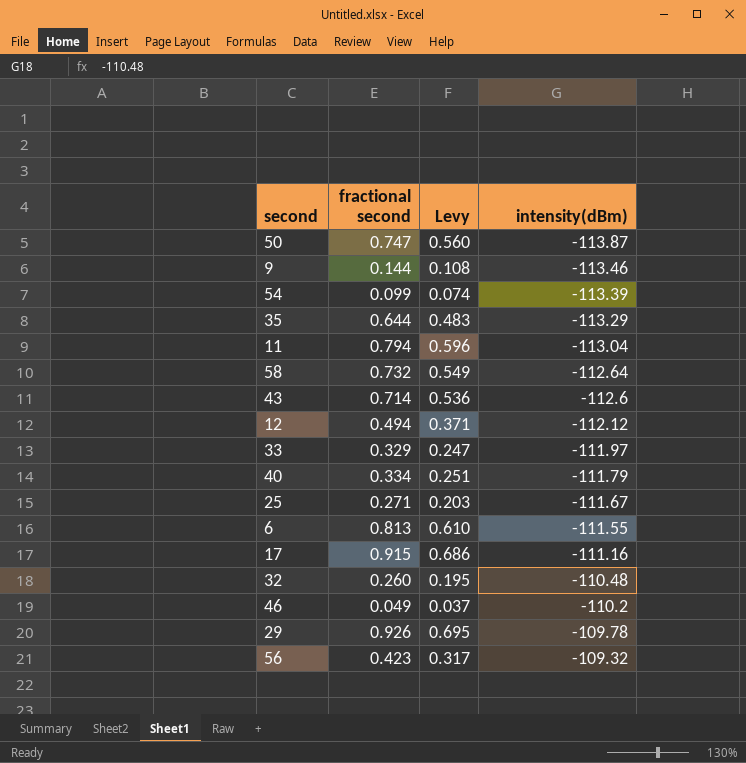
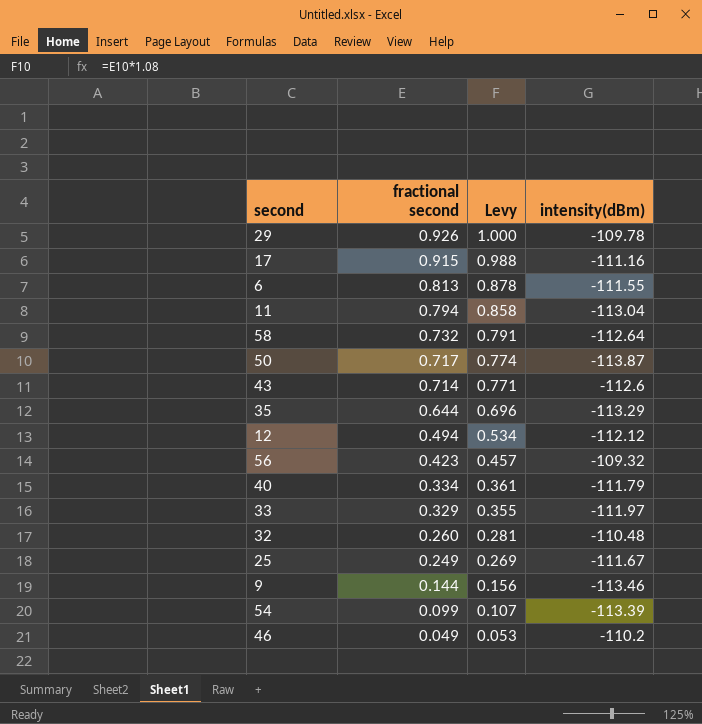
row order: intensity(dBm) ascending -> fractional second descending
column Levy | formula: [fractional second] * 0.75 -> [fractional second] * 1.08
50 | fractional second: 0.747 -> 0.717
25 | fractional second: 0.271 -> 0.249

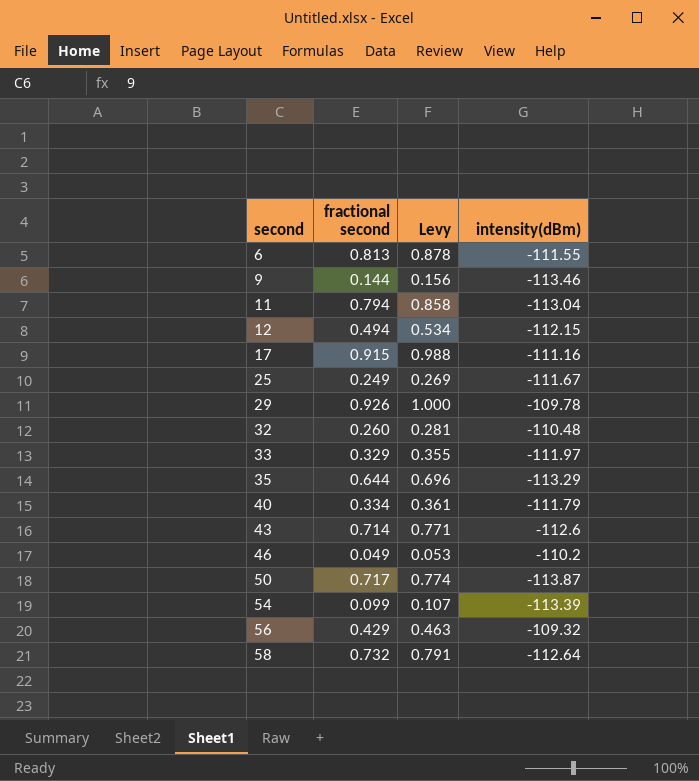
row order: fractional second descending -> second ascending
12 | intensity(dBm): -112.12 -> -112.15
56 | fractional second: 0.423 -> 0.429
56 | Levy: 0.457 -> 0.463

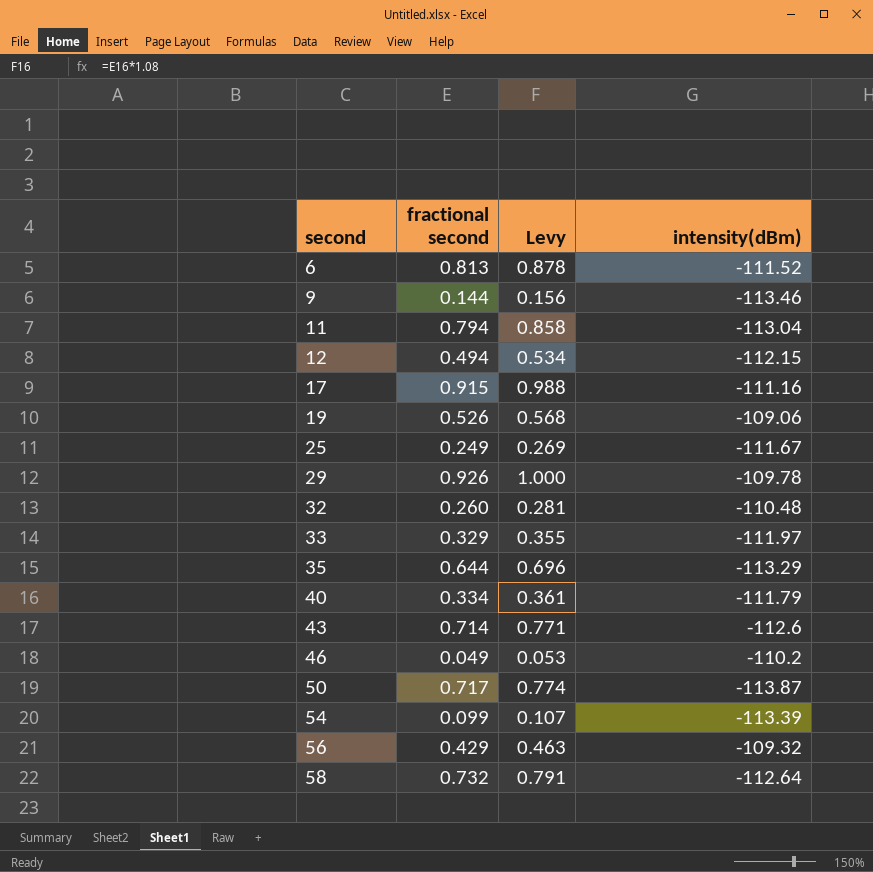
6 | intensity(dBm): -111.55 -> -111.52
row 19: none -> 0.526 | 0.568 | -109.06

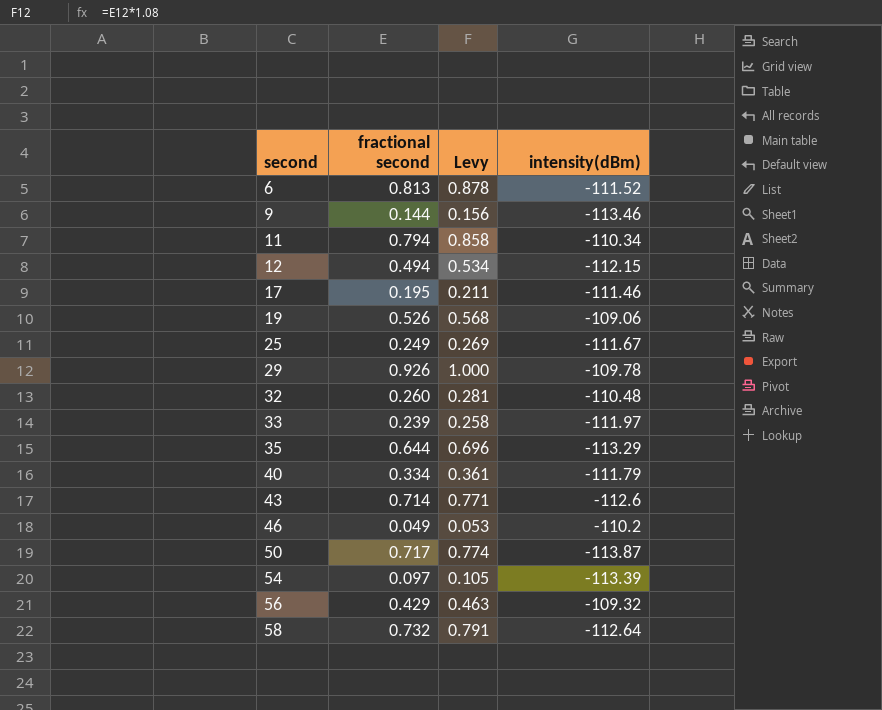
11 | intensity(dBm): -113.04 -> -110.34
17 | fractional second: 0.915 -> 0.195
17 | Levy: 0.988 -> 0.211
17 | intensity(dBm): -111.16 -> -111.46
33 | fractional second: 0.329 -> 0.239
33 | Levy: 0.355 -> 0.258
54 | fractional second: 0.099 -> 0.097
54 | Levy: 0.107 -> 0.105

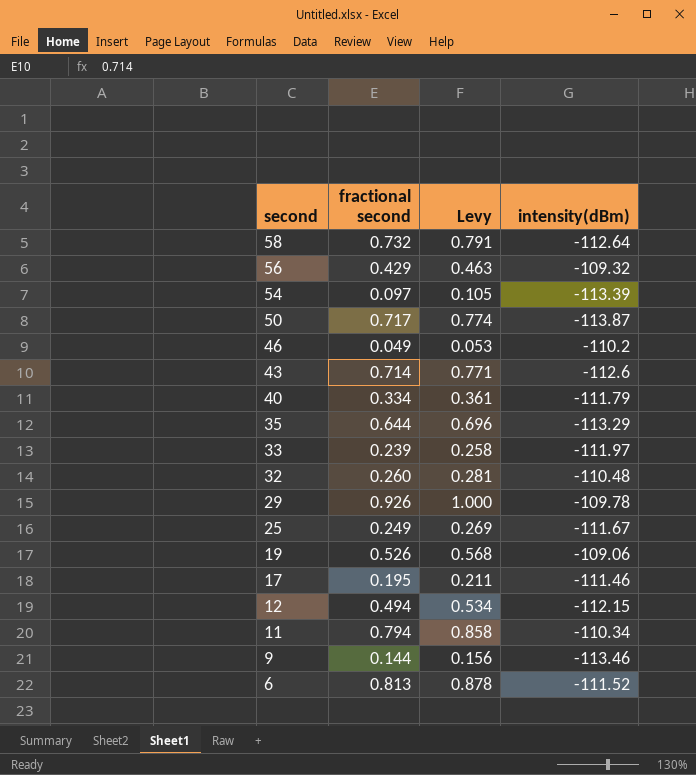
row order: second ascending -> second descending

